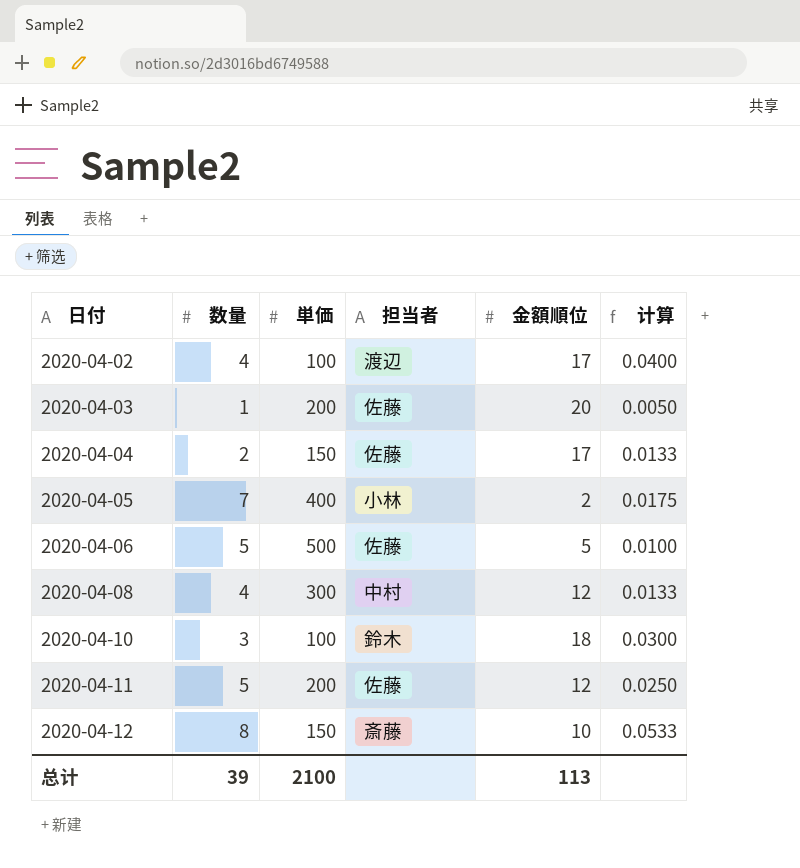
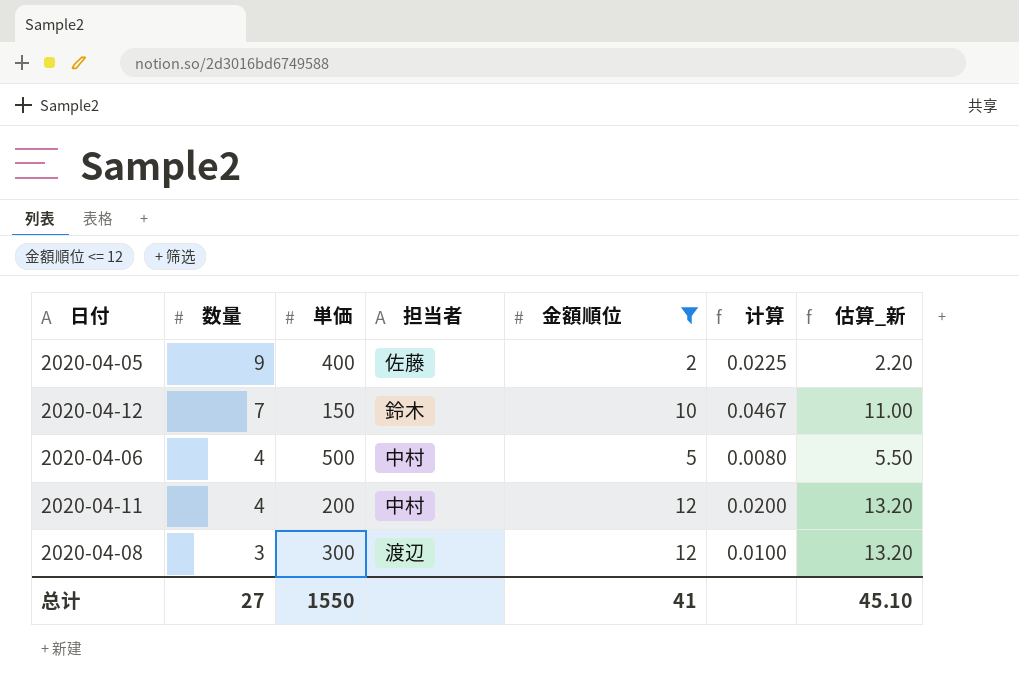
filter: none -> 金額順位 <= 12
row order: 日付 ascending -> 数量 descending
column 估算_新 | formula: none -> [金額順位] * 1.1
2020-04-05 | 数量: 7 -> 9
2020-04-05 | 担当者: 小林 -> 佐藤
2020-04-05 | 计算: 0.0175 -> 0.0225
2020-04-12 | 数量: 8 -> 7
2020-04-12 | 担当者: 斎藤 -> 鈴木
2020-04-12 | 计算: 0.0533 -> 0.0467
2020-04-06 | 数量: 5 -> 4
2020-04-06 | 担当者: 佐藤 -> 中村
2020-04-06 | 计算: 0.0100 -> 0.0080
2020-04-11 | 数量: 5 -> 4
2020-04-11 | 担当者: 佐藤 -> 中村
2020-04-11 | 计算: 0.0250 -> 0.0200
2020-04-08 | 数量: 4 -> 3
2020-04-08 | 担当者: 中村 -> 渡辺
2020-04-08 | 计算: 0.0133 -> 0.0100
总计 | 数量: 39 -> 27
总计 | 単価: 2100 -> 1550
总计 | 金額順位: 113 -> 41

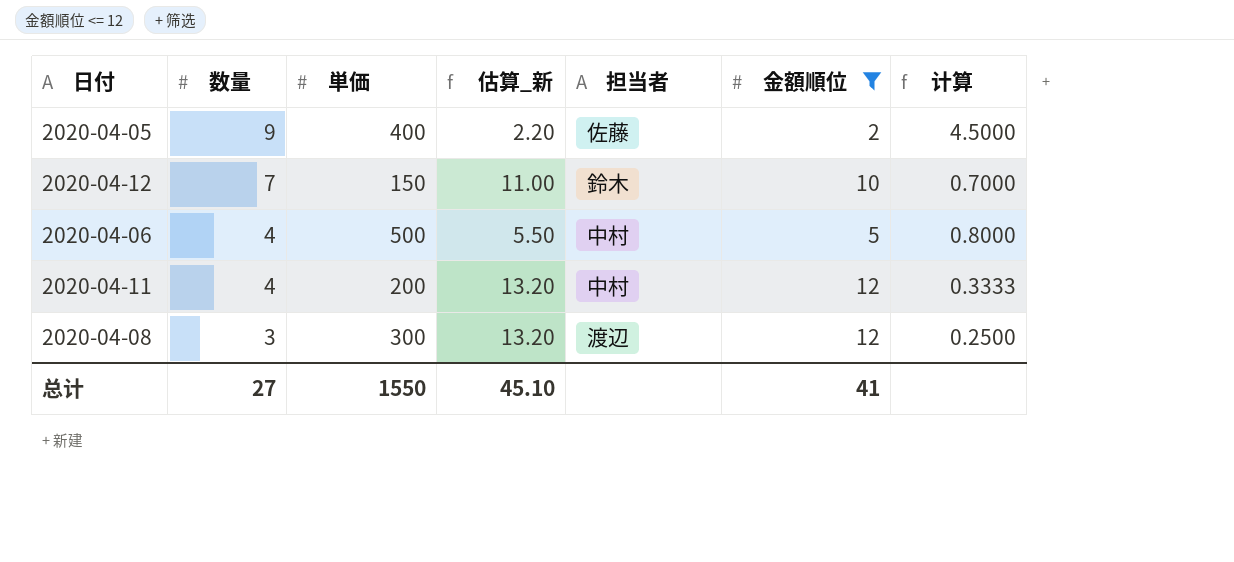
column 估算_新 | position: 7 -> 4
column 计算 | formula: [数量] / [単価] -> [数量] / [金額順位]

